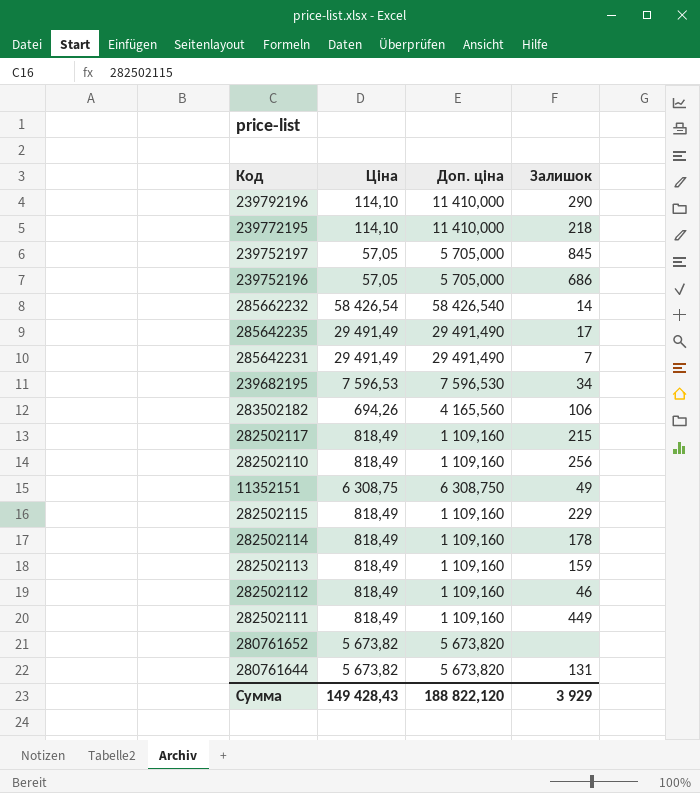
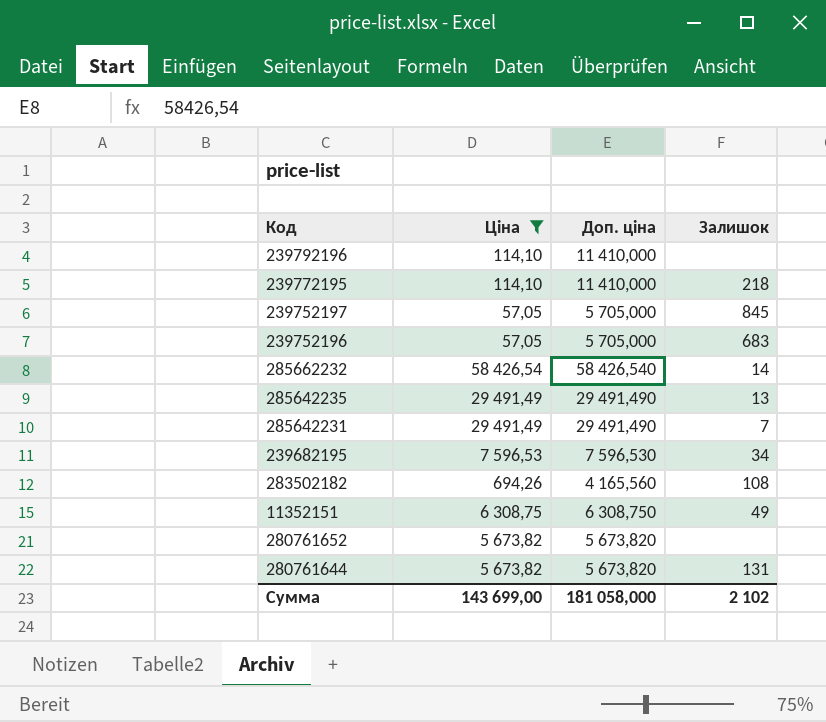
filter: none -> Ціна != 818,49
239792196 | Залишок: 290 -> none
239752196 | Залишок: 686 -> 683
285642235 | Залишок: 17 -> 13
283502182 | Залишок: 106 -> 108
Сумма | Ціна: 149 428,43 -> 143 699,00
Сумма | Доп. ціна: 188 822,120 -> 181 058,000
Сумма | Залишок: 3 929 -> 2 102

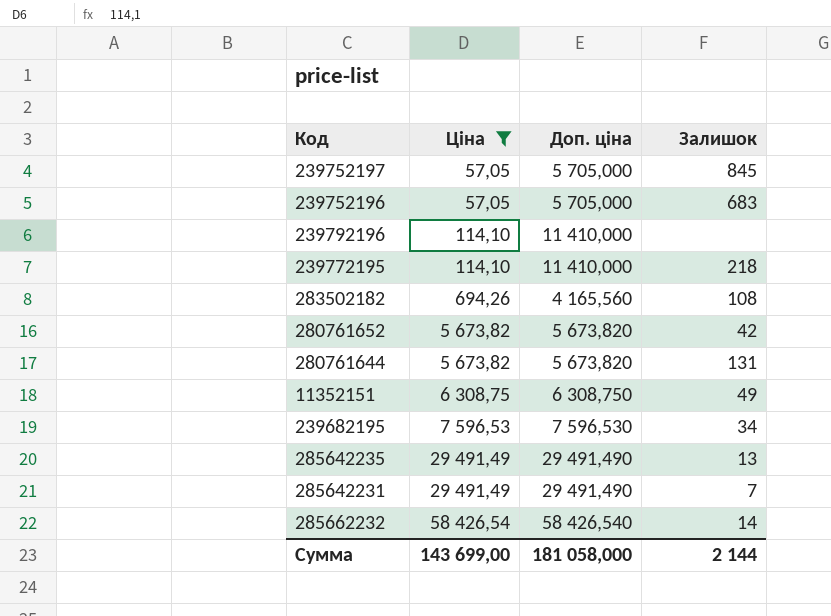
row order: none -> Ціна ascending
280761652 | Залишок: none -> 42
Сумма | Залишок: 2 102 -> 2 144

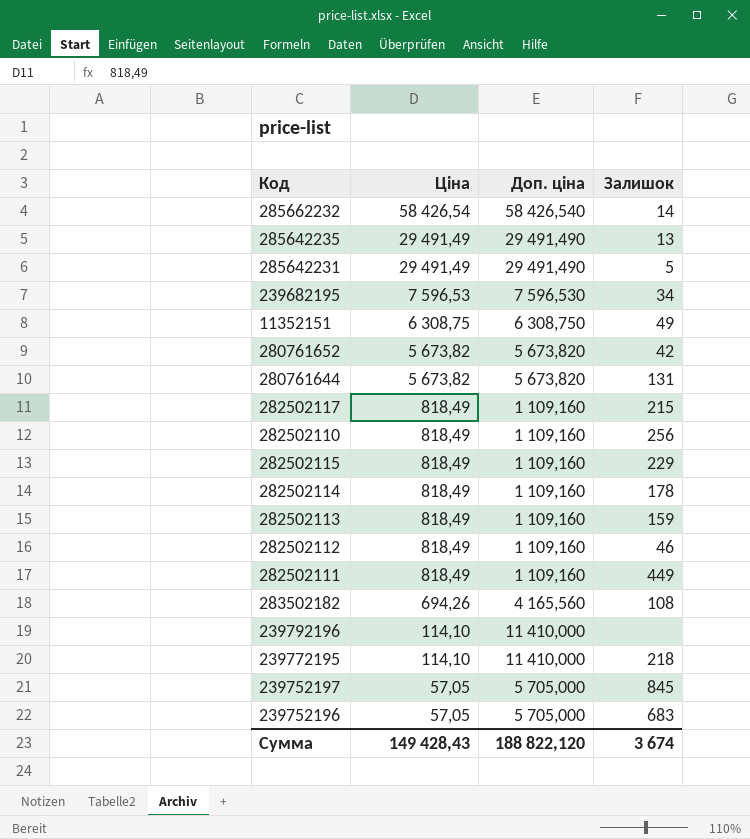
filter: Ціна != 818,49 -> none
row order: Ціна ascending -> Ціна descending
285642231 | Залишок: 7 -> 5
Сумма | Ціна: 143 699,00 -> 149 428,43
Сумма | Доп. ціна: 181 058,000 -> 188 822,120
Сумма | Залишок: 2 144 -> 3 674

